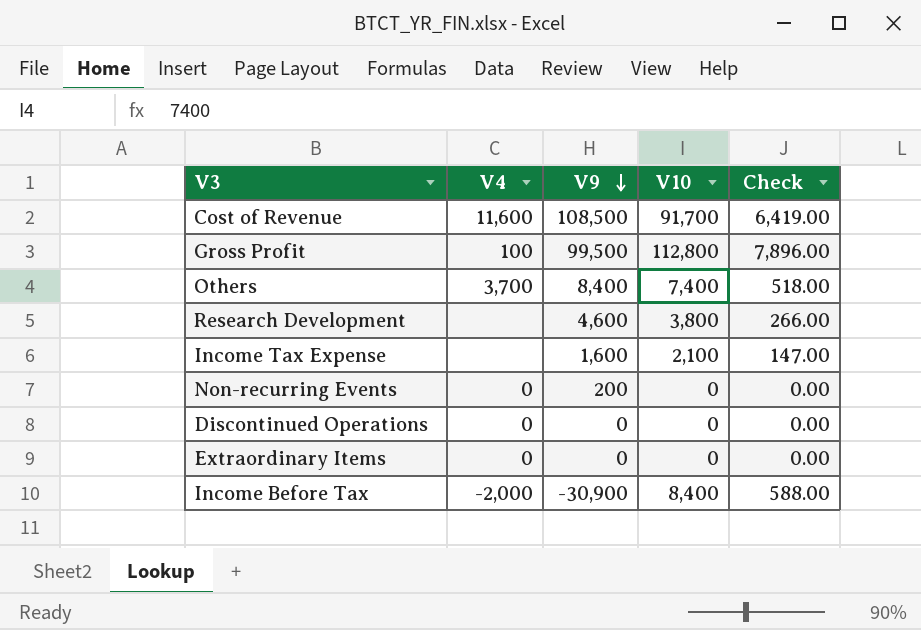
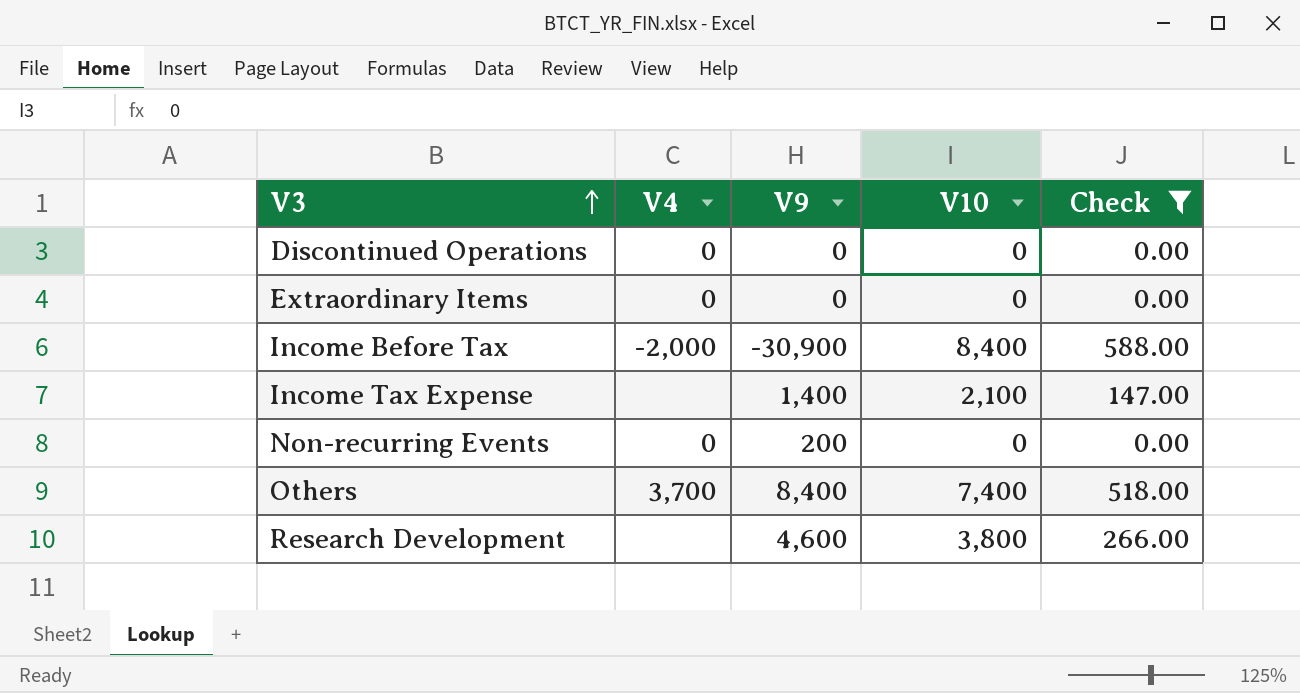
filter: none -> Check <= 588.00
row order: V9 descending -> V3 ascending
Income Tax Expense | V9: 1,600 -> 1,400

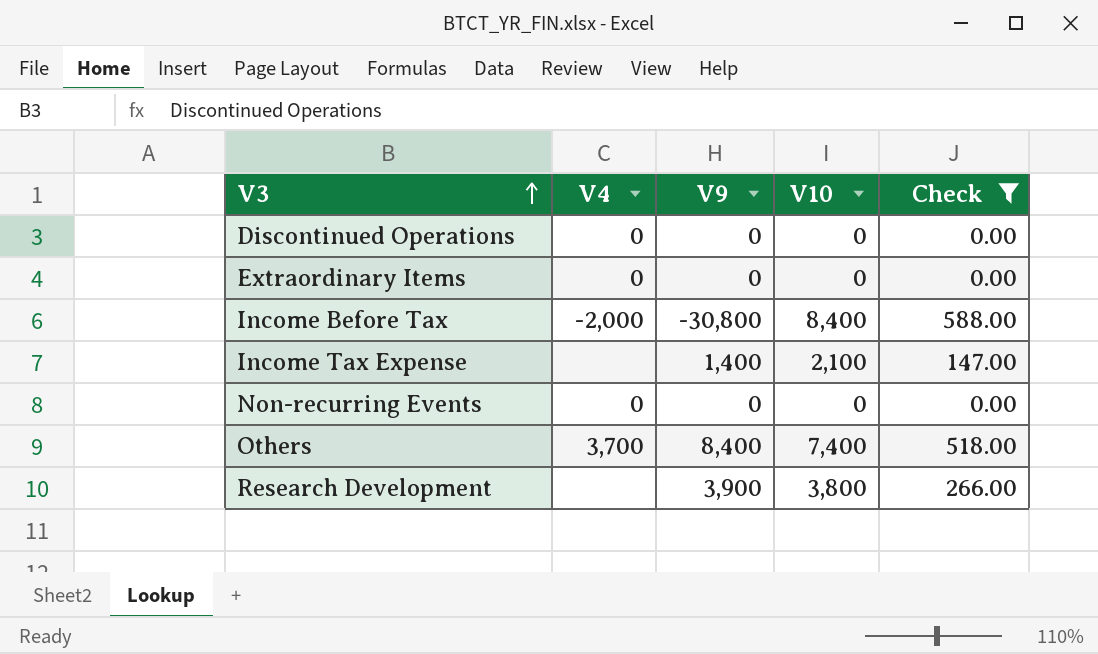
Income Before Tax | V9: -30,900 -> -30,800
Non-recurring Events | V9: 200 -> 0
Research Development | V9: 4,600 -> 3,900

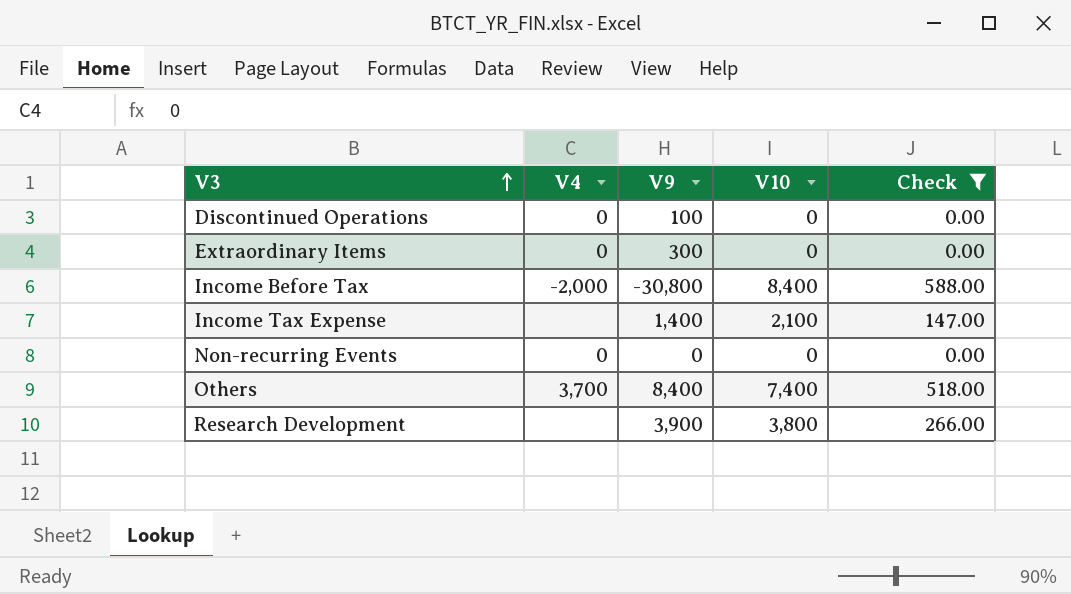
Discontinued Operations | V9: 0 -> 100
Extraordinary Items | V9: 0 -> 300

